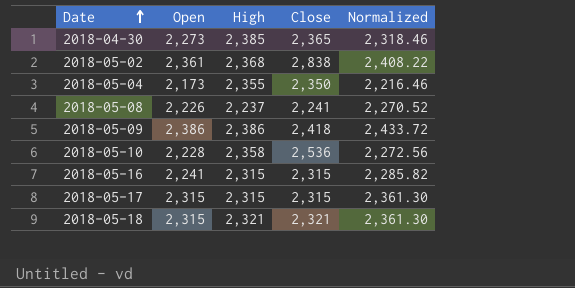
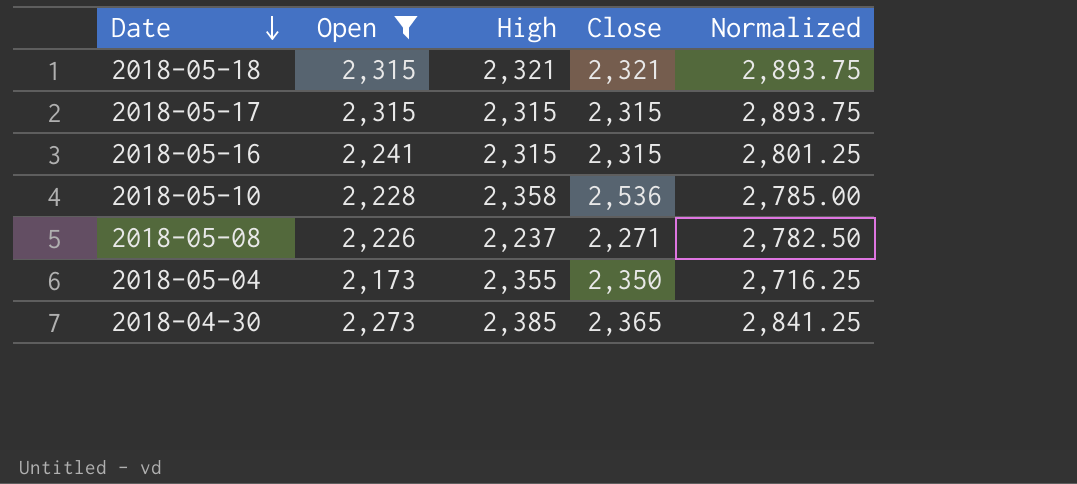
filter: none -> Open <= 2,315
row order: Date ascending -> Date descending
column Normalized | formula: [Open] * 1.02 -> [Open] * 1.25
2018-05-08 | Close: 2,241 -> 2,271

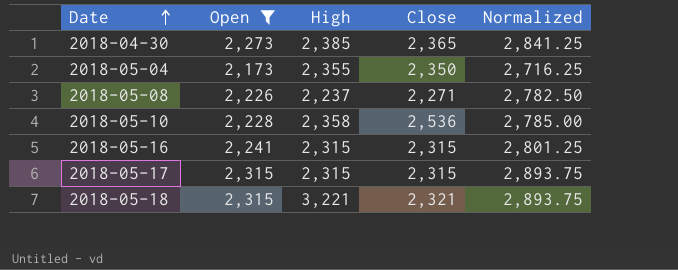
row order: Date descending -> Date ascending
2018-05-18 | High: 2,321 -> 3,221

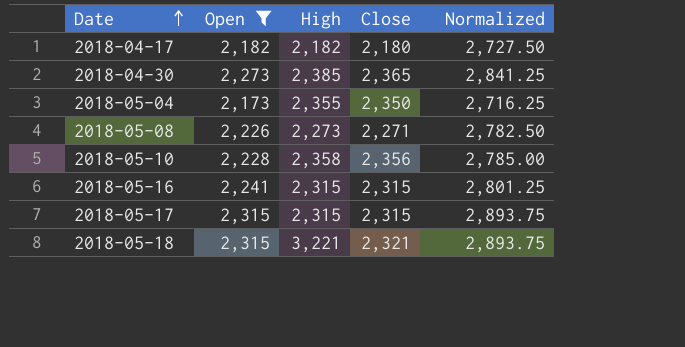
row 2018-04-17: none -> 2,182 | 2,182 | 2,180 | 2,727.50
2018-05-08 | High: 2,237 -> 2,273
2018-05-10 | Close: 2,536 -> 2,356

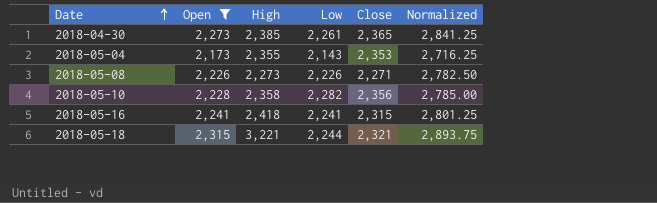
column Low | position: none -> 4
row 2018-04-17: 2,182 | 2,182 | 2,180 | 2,727.50 -> none
row 2018-05-17: 2,315 | 2,315 | 2,315 | 2,893.75 -> none
2018-05-04 | Close: 2,350 -> 2,353
2018-05-16 | High: 2,315 -> 2,418

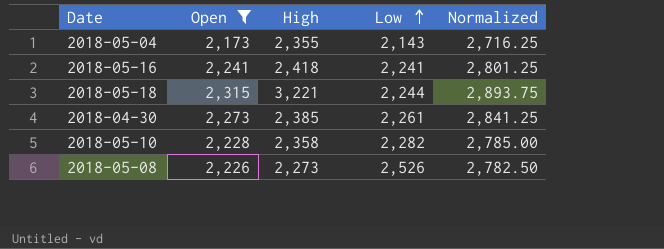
row order: Date ascending -> Low ascending
column Close | position: 5 -> none
2018-05-08 | Low: 2,226 -> 2,526

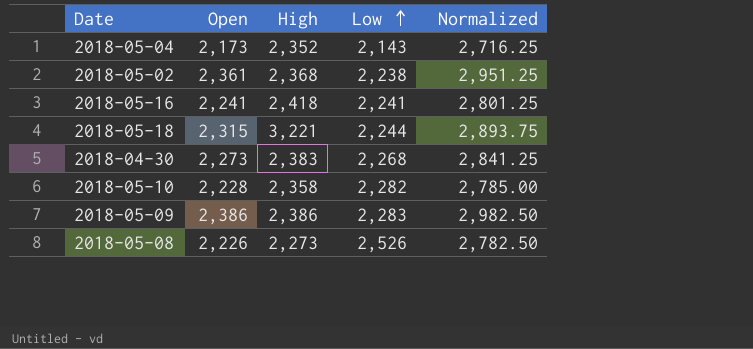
filter: Open <= 2,315 -> none
2018-05-04 | High: 2,355 -> 2,352
2018-04-30 | High: 2,385 -> 2,383
2018-04-30 | Low: 2,261 -> 2,268

